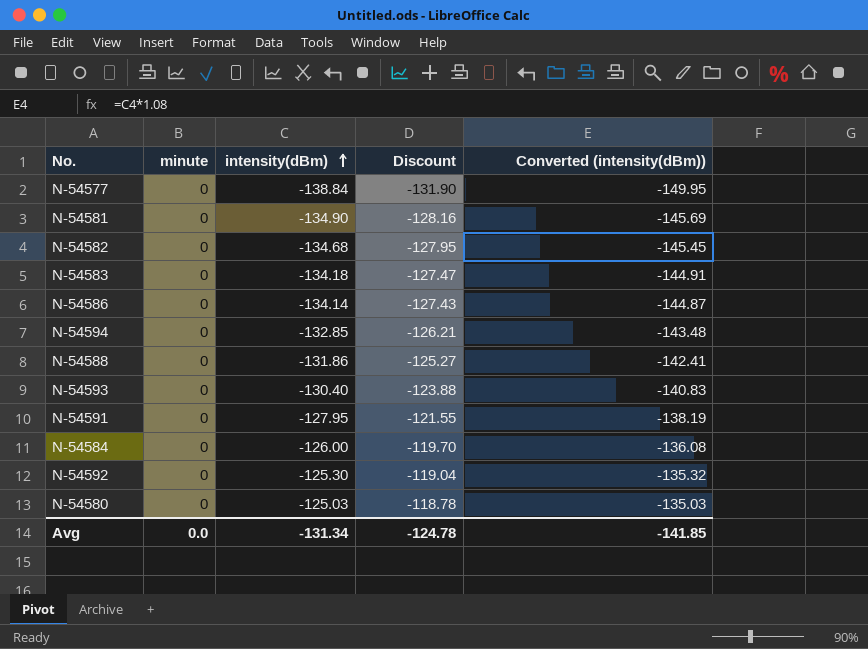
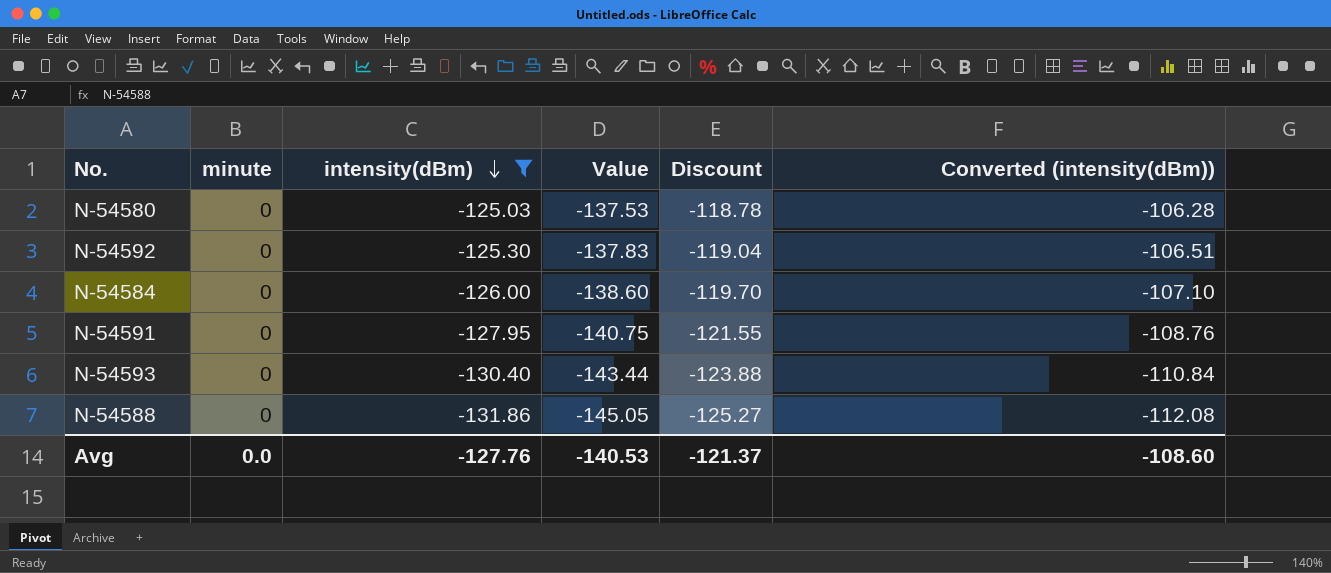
filter: none -> intensity(dBm) >= -131.86
row order: intensity(dBm) ascending -> intensity(dBm) descending
column Value | formula: none -> [intensity(dBm)] * 1.1
column Converted (intensity(dBm)) | formula: [intensity(dBm)] * 1.08 -> [intensity(dBm)] * 0.85
Avg | intensity(dBm): -131.34 -> -127.76
Avg | Discount: -124.78 -> -121.37
Avg | Converted (intensity(dBm)): -141.85 -> -108.60

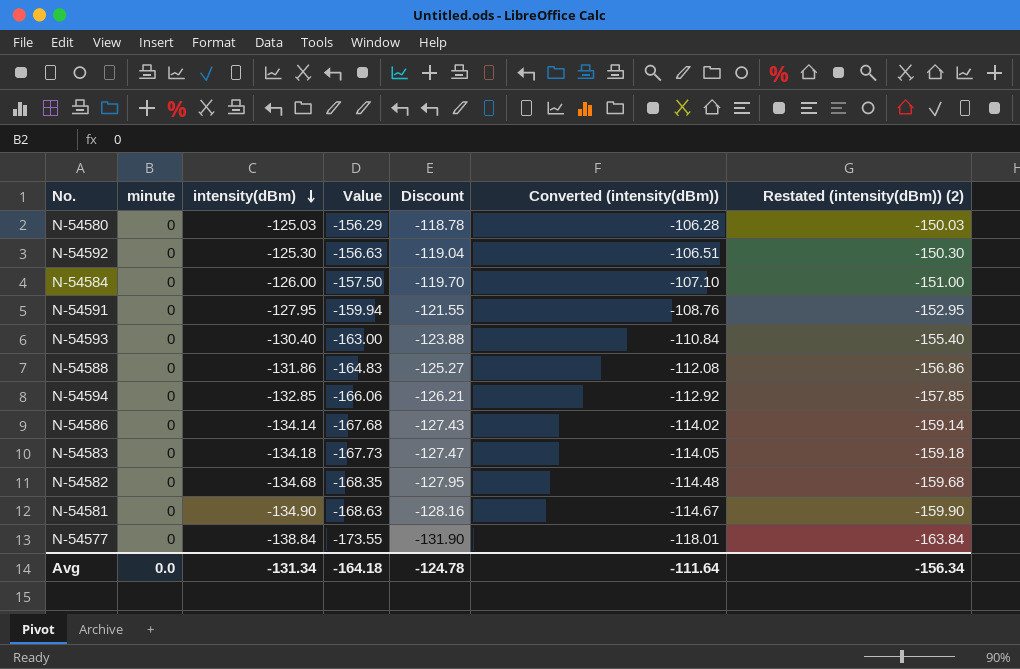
filter: intensity(dBm) >= -131.86 -> none
column Value | formula: [intensity(dBm)] * 1.1 -> [intensity(dBm)] * 1.25
column Restated (intensity(dBm)) (2) | formula: none -> [intensity(dBm)] - 25
Avg | intensity(dBm): -127.76 -> -131.34
Avg | Value: -140.53 -> -164.18
Avg | Discount: -121.37 -> -124.78
Avg | Converted (intensity(dBm)): -108.60 -> -111.64

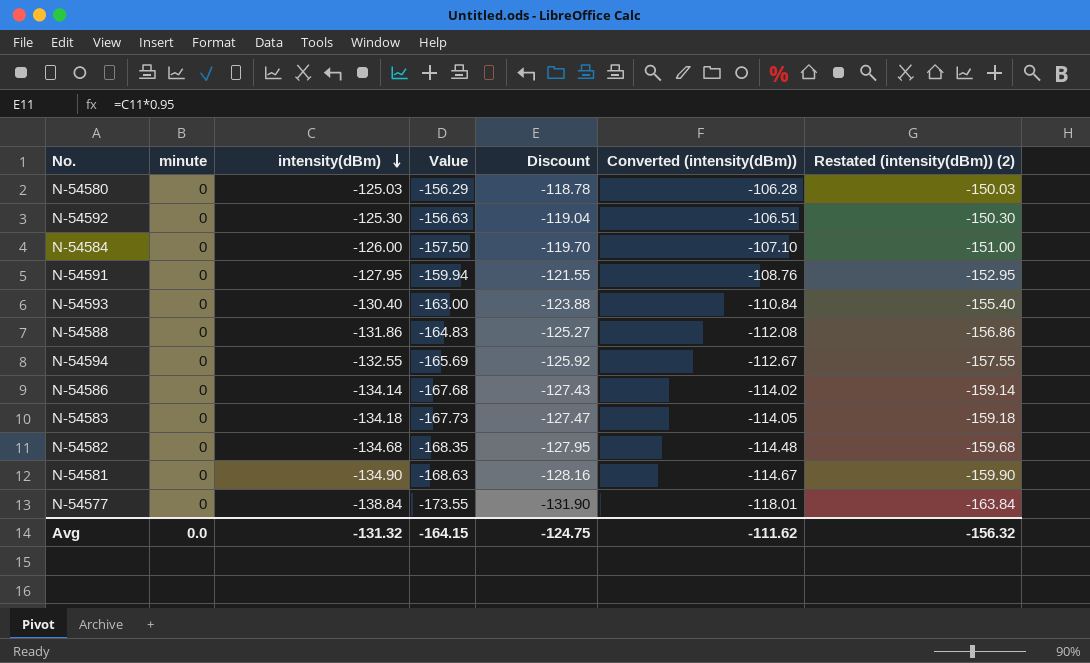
N-54594 | intensity(dBm): -132.85 -> -132.55
N-54594 | Value: -166.06 -> -165.69
N-54594 | Discount: -126.21 -> -125.92
N-54594 | Converted (intensity(dBm)): -112.92 -> -112.67
N-54594 | Restated (intensity(dBm)) (2): -157.85 -> -157.55
Avg | intensity(dBm): -131.34 -> -131.32
Avg | Value: -164.18 -> -164.15
Avg | Discount: -124.78 -> -124.75
Avg | Converted (intensity(dBm)): -111.64 -> -111.62
Avg | Restated (intensity(dBm)) (2): -156.34 -> -156.32

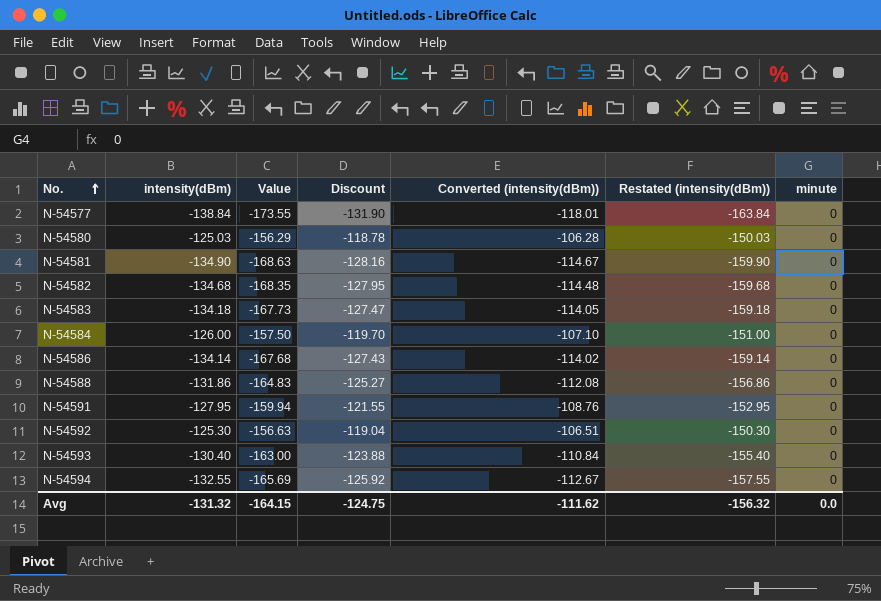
row order: intensity(dBm) descending -> No. ascending
column name: Restated (intensity(dBm)) (2) -> Restated (intensity(dBm))
column minute | position: 2 -> 7

